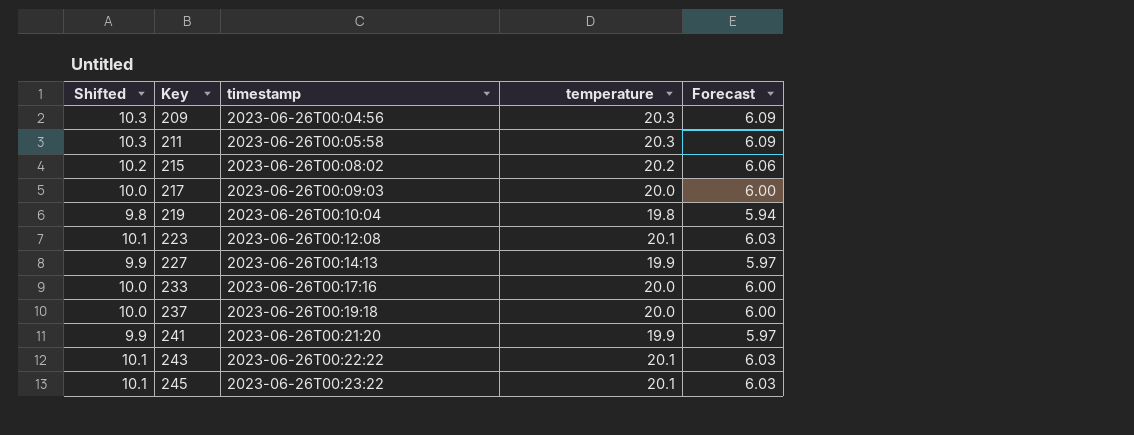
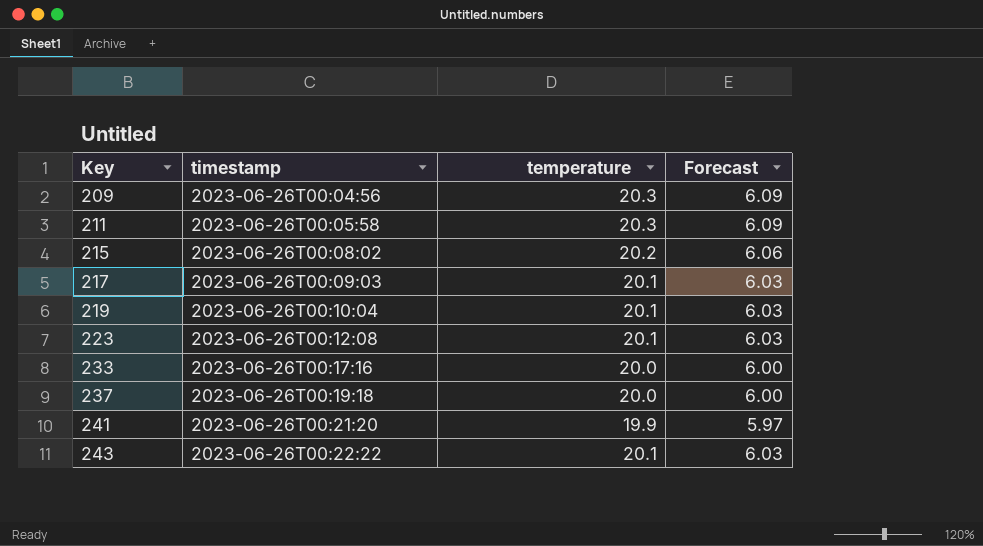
column Shifted | formula: [temperature] - 10 -> none
row 227: 9.9 | 2023-06-26T00:14:13 | 19.9 | 5.97 -> none
row 245: 10.1 | 2023-06-26T00:23:22 | 20.1 | 6.03 -> none
217 | temperature: 20.0 -> 20.1
217 | Forecast: 6.00 -> 6.03
219 | temperature: 19.8 -> 20.1
219 | Forecast: 5.94 -> 6.03

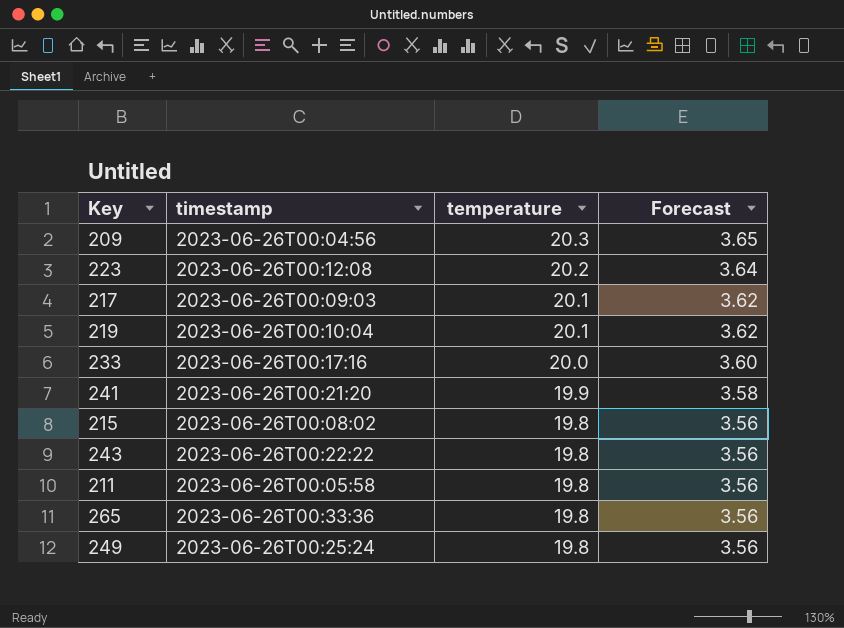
row order: Key ascending -> temperature descending
column Forecast | formula: [temperature] * 0.3 -> [temperature] * 0.18
row 237: 2023-06-26T00:19:18 | 20.0 | 6.00 -> none
223 | temperature: 20.1 -> 20.2
215 | temperature: 20.2 -> 19.8
243 | temperature: 20.1 -> 19.8
211 | temperature: 20.3 -> 19.8
row 265: none -> 2023-06-26T00:33:36 | 19.8 | 3.56
row 249: none -> 2023-06-26T00:25:24 | 19.8 | 3.56

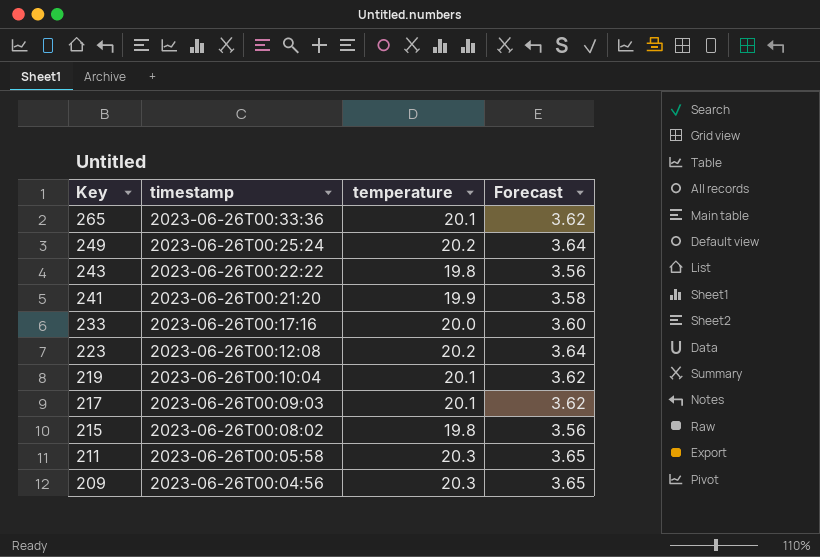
row order: temperature descending -> Key descending
265 | temperature: 19.8 -> 20.1
265 | Forecast: 3.56 -> 3.62
249 | temperature: 19.8 -> 20.2
249 | Forecast: 3.56 -> 3.64
211 | temperature: 19.8 -> 20.3
211 | Forecast: 3.56 -> 3.65

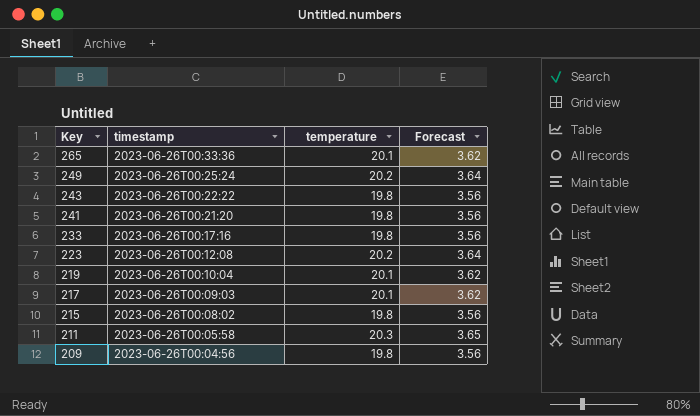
241 | temperature: 19.9 -> 19.8
241 | Forecast: 3.58 -> 3.56
233 | temperature: 20.0 -> 19.8
233 | Forecast: 3.60 -> 3.56
209 | temperature: 20.3 -> 19.8
209 | Forecast: 3.65 -> 3.56

